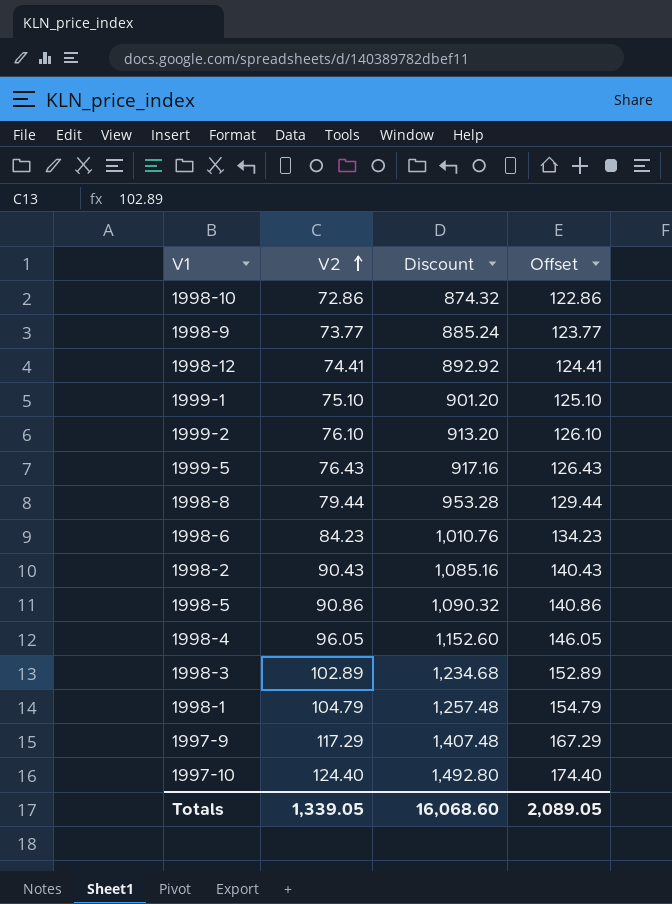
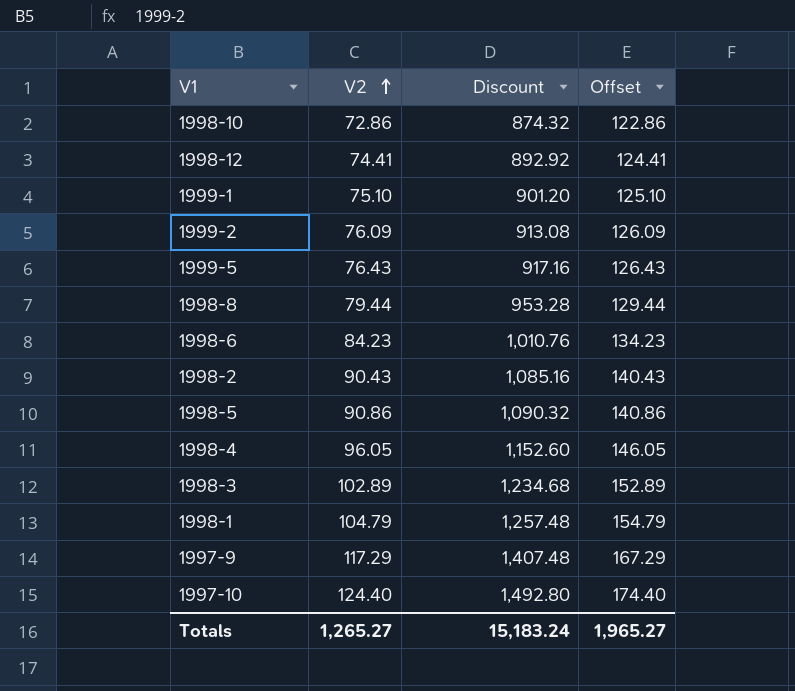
row 1998-9: 73.77 | 885.24 | 123.77 -> none
1999-2 | V2: 76.10 -> 76.09
1999-2 | Discount: 913.20 -> 913.08
1999-2 | Offset: 126.10 -> 126.09
Totals | V2: 1,339.05 -> 1,265.27
Totals | Discount: 16,068.60 -> 15,183.24
Totals | Offset: 2,089.05 -> 1,965.27

